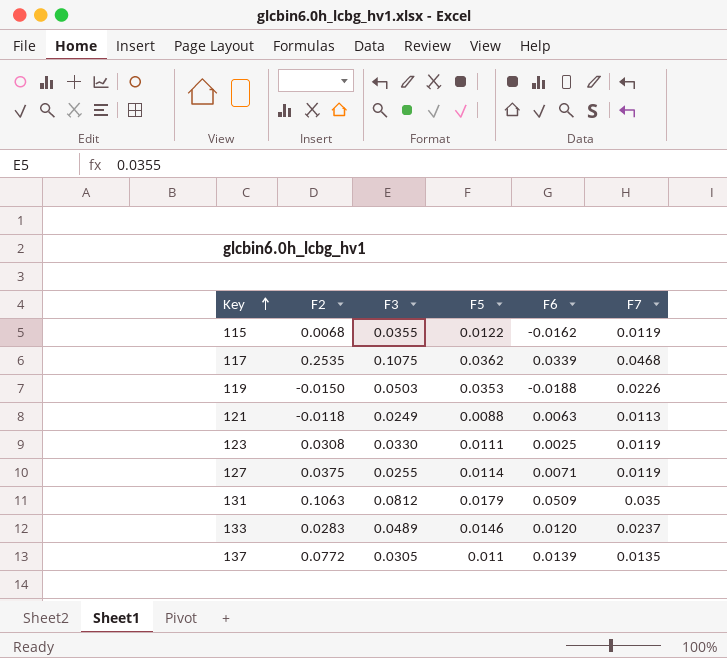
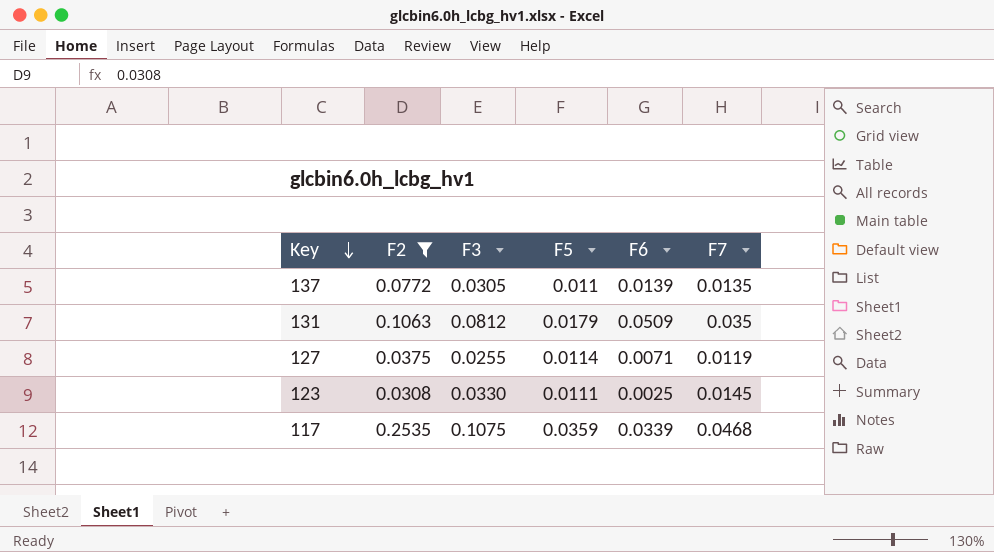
filter: none -> F2 >= 0.0308
row order: Key ascending -> Key descending
123 | F7: 0.0119 -> 0.0145
117 | F5: 0.0362 -> 0.0359

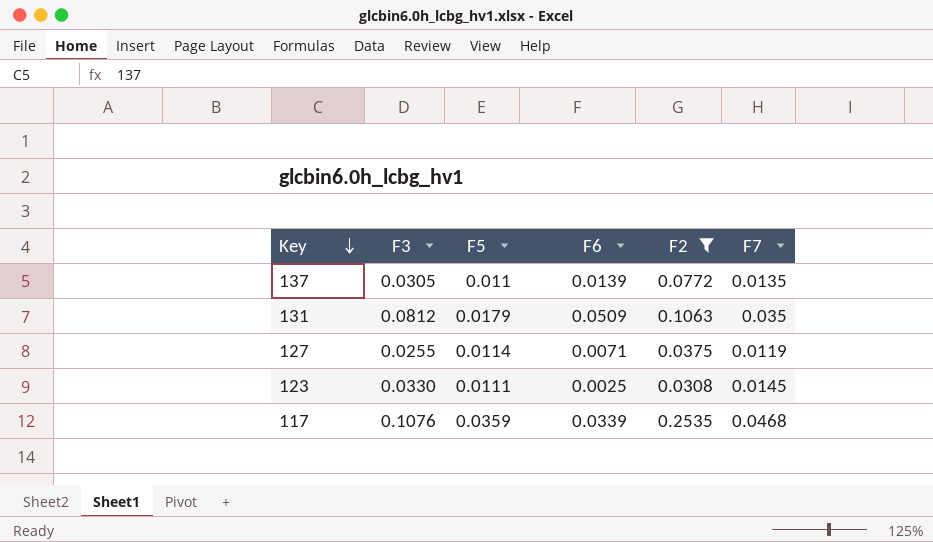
column F2 | position: 2 -> 5
117 | F3: 0.1075 -> 0.1076

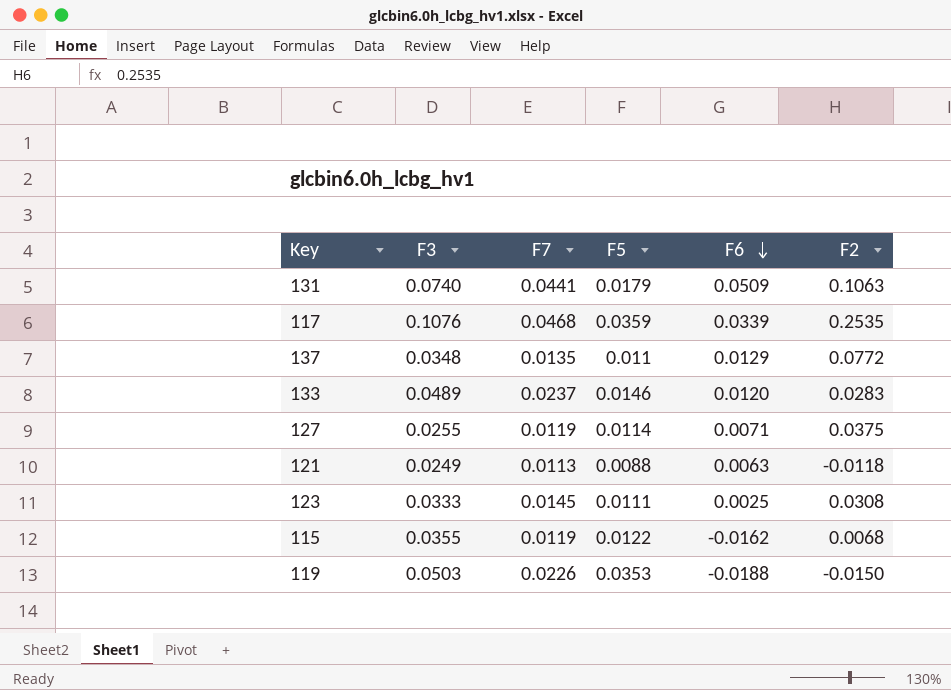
filter: F2 >= 0.0308 -> none
row order: Key descending -> F6 descending
column F7 | position: 6 -> 3
131 | F3: 0.0812 -> 0.0740
131 | F7: 0.035 -> 0.0441
137 | F3: 0.0305 -> 0.0348
137 | F6: 0.0139 -> 0.0129
123 | F3: 0.0330 -> 0.0333

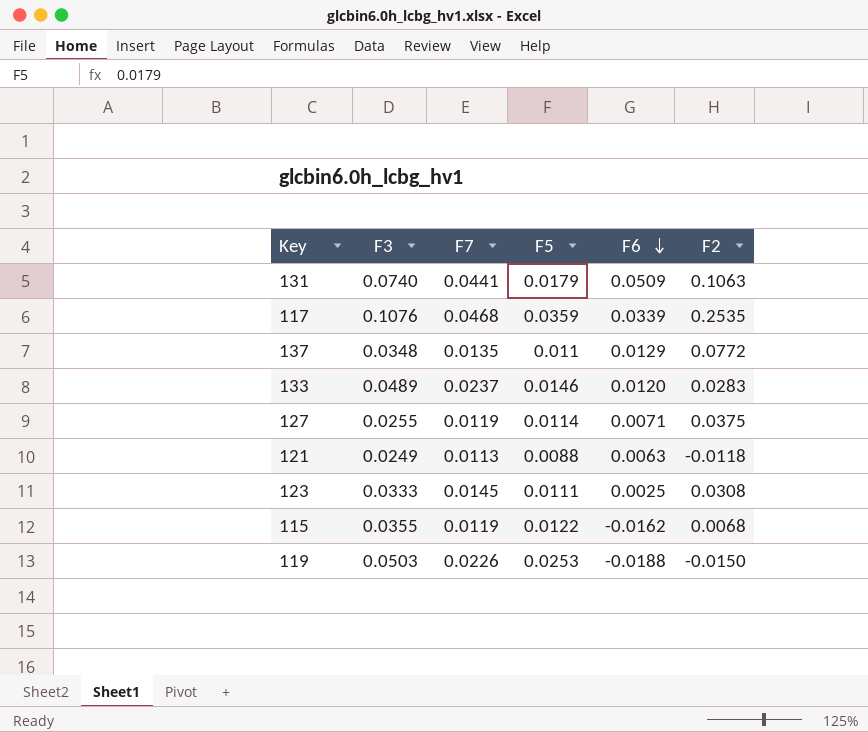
119 | F5: 0.0353 -> 0.0253

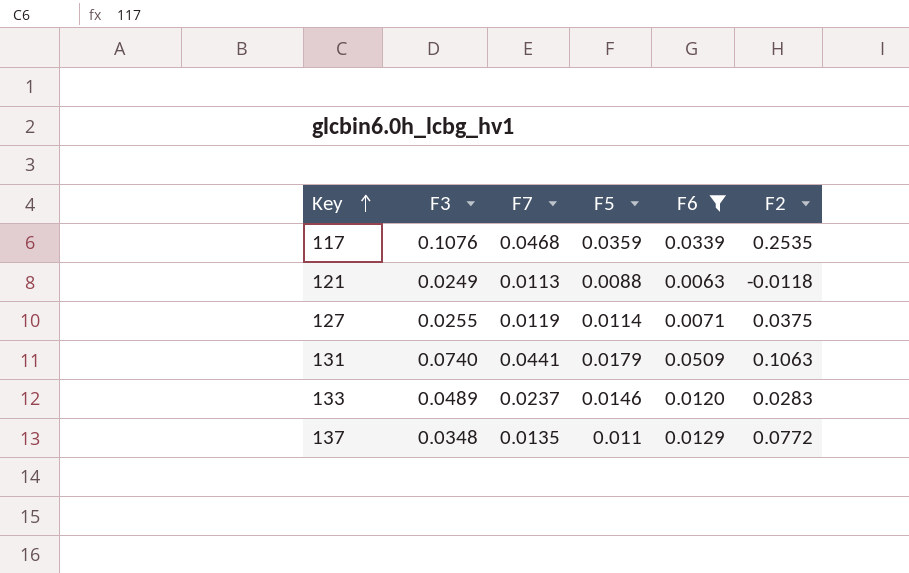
filter: none -> F6 >= 0.0063
row order: F6 descending -> Key ascending

